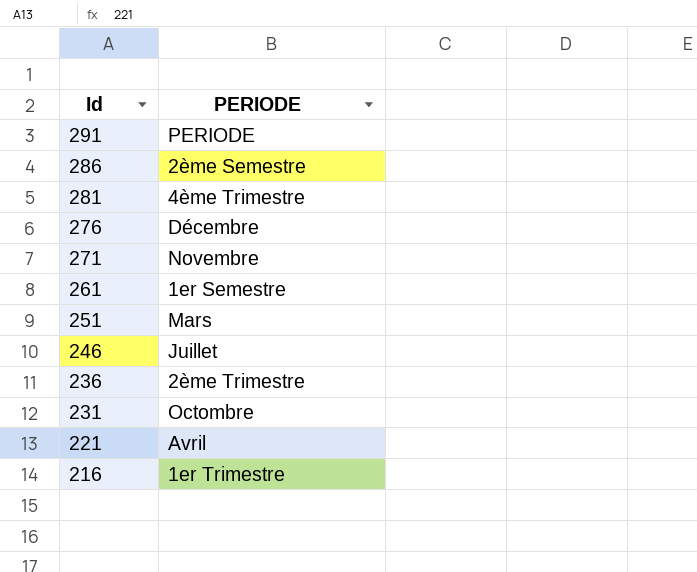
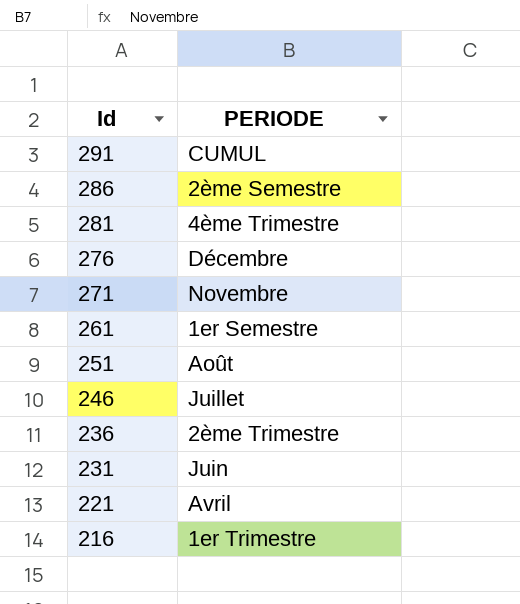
291 | PERIODE: PERIODE -> CUMUL
251 | PERIODE: Mars -> Août
231 | PERIODE: Octombre -> Juin

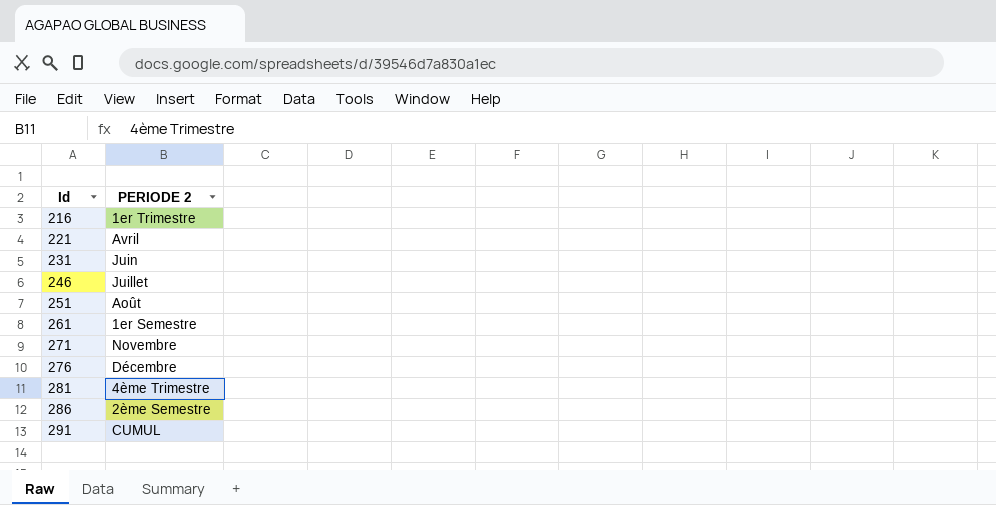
row order: Id descending -> Id ascending
column name: PERIODE -> PERIODE 2
row 236: 2ème Trimestre -> none

